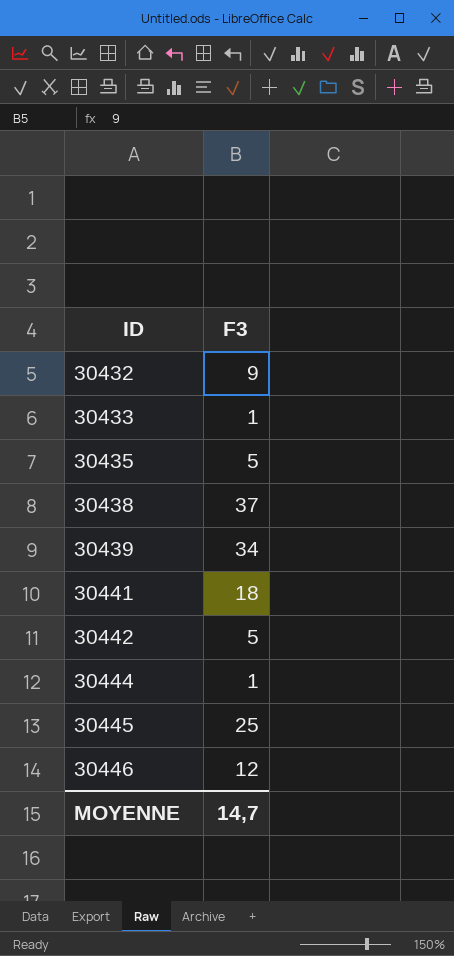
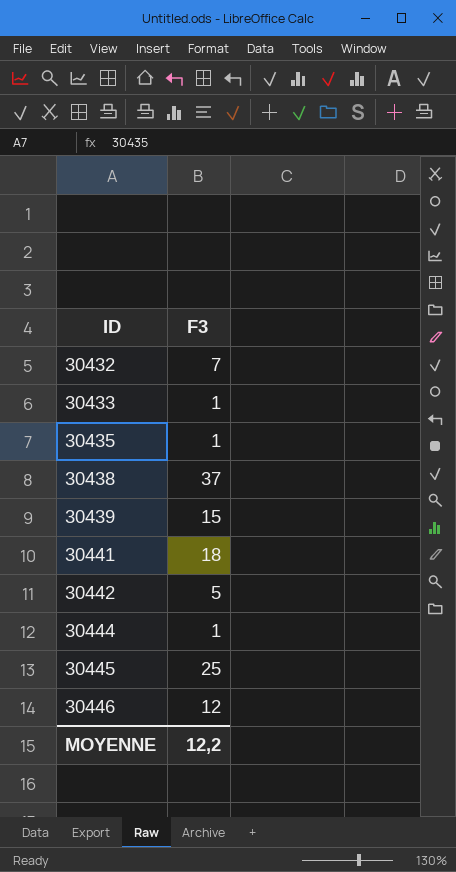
30432 | F3: 9 -> 7
30435 | F3: 5 -> 1
30439 | F3: 34 -> 15
MOYENNE | F3: 14,7 -> 12,2

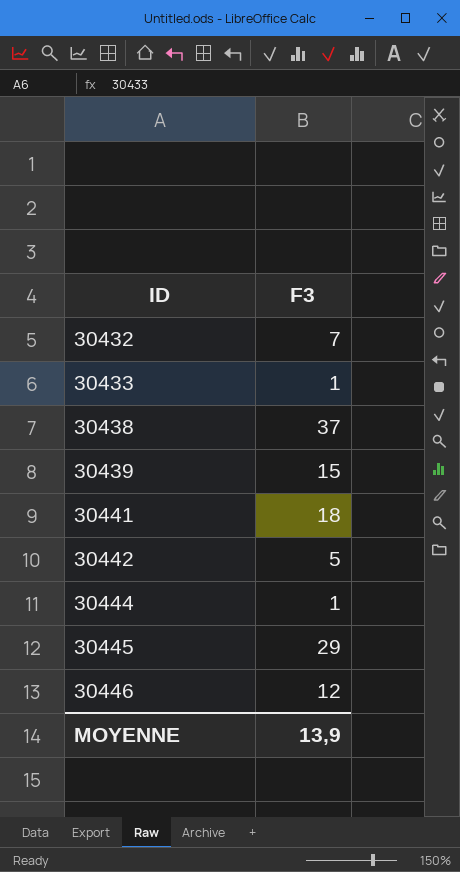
row 30435: 1 -> none
30445 | F3: 25 -> 29
MOYENNE | F3: 12,2 -> 13,9

